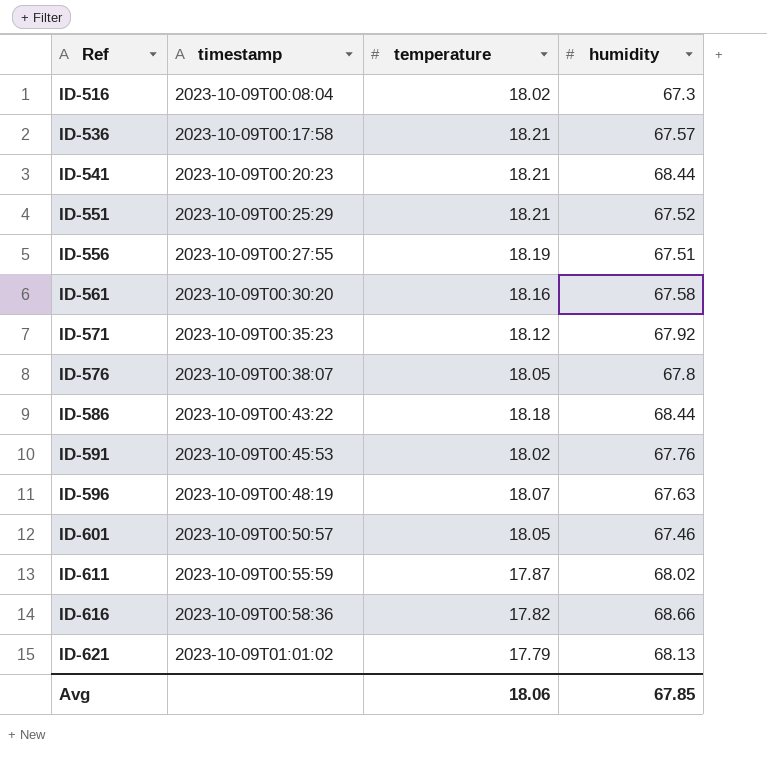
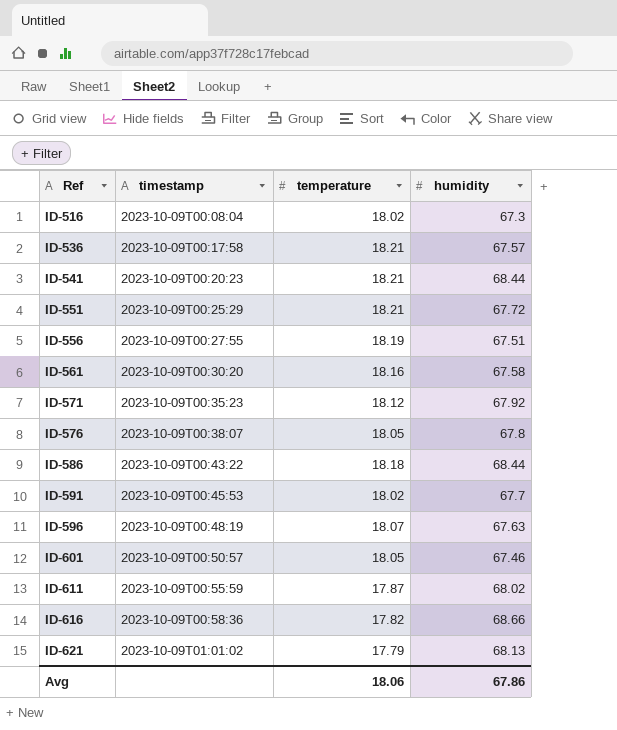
ID-551 | humidity: 67.52 -> 67.72
ID-591 | humidity: 67.76 -> 67.7
Avg | humidity: 67.85 -> 67.86

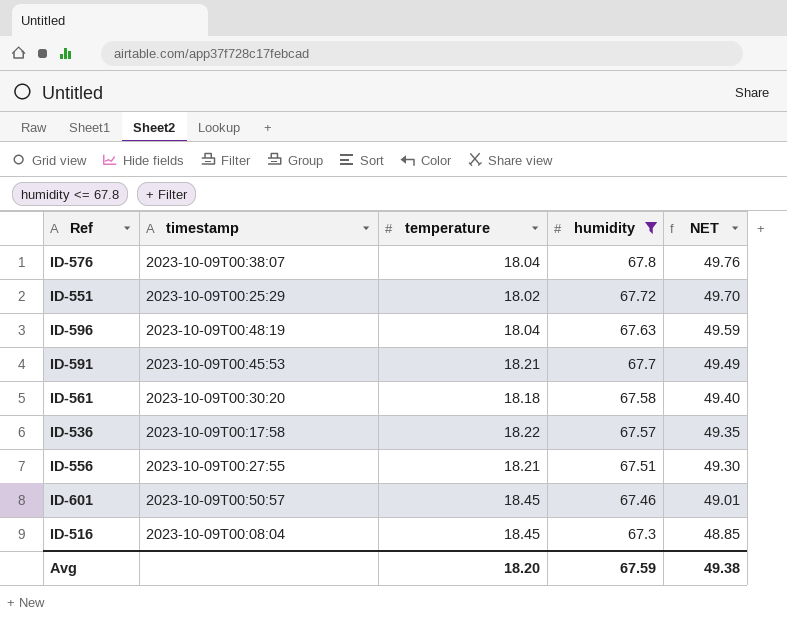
filter: none -> humidity <= 67.8
row order: Ref ascending -> NET descending
column NET | formula: none -> [humidity] - [temperature]
ID-576 | temperature: 18.05 -> 18.04
ID-551 | temperature: 18.21 -> 18.02
ID-596 | temperature: 18.07 -> 18.04
ID-591 | temperature: 18.02 -> 18.21
ID-561 | temperature: 18.16 -> 18.18
ID-536 | temperature: 18.21 -> 18.22
ID-556 | temperature: 18.19 -> 18.21
ID-601 | temperature: 18.05 -> 18.45
ID-516 | temperature: 18.02 -> 18.45
Avg | temperature: 18.06 -> 18.20
Avg | humidity: 67.86 -> 67.59

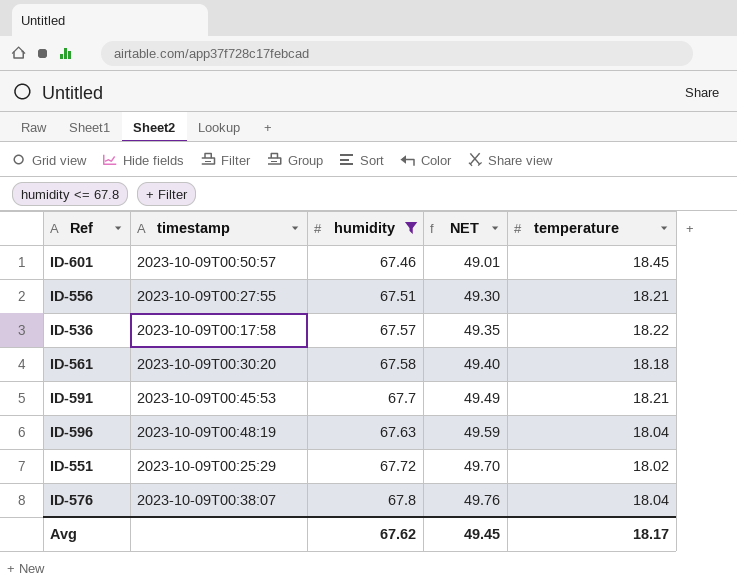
row order: NET descending -> NET ascending
column temperature | position: 3 -> 5
row ID-516: 2023-10-09T00:08:04 | 18.45 | 67.3 | 48.85 -> none
Avg | humidity: 67.59 -> 67.62
Avg | NET: 49.38 -> 49.45
Avg | temperature: 18.20 -> 18.17

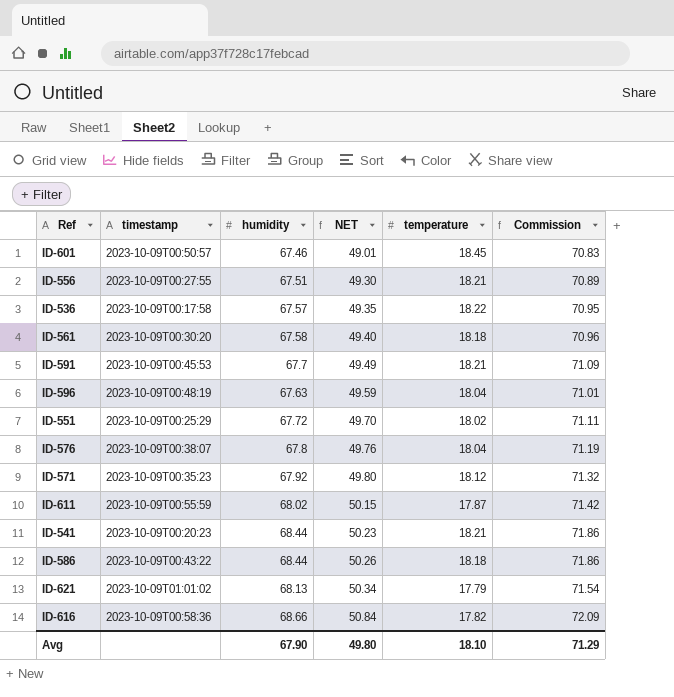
filter: humidity <= 67.8 -> none
column Commission | formula: none -> [humidity] * 1.05
Avg | humidity: 67.62 -> 67.90
Avg | NET: 49.45 -> 49.80
Avg | temperature: 18.17 -> 18.10

